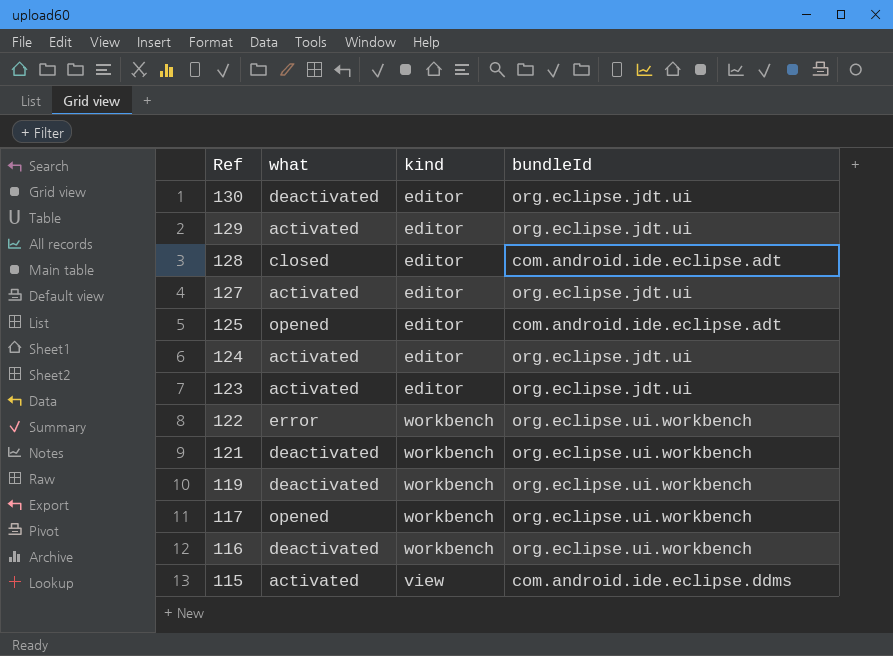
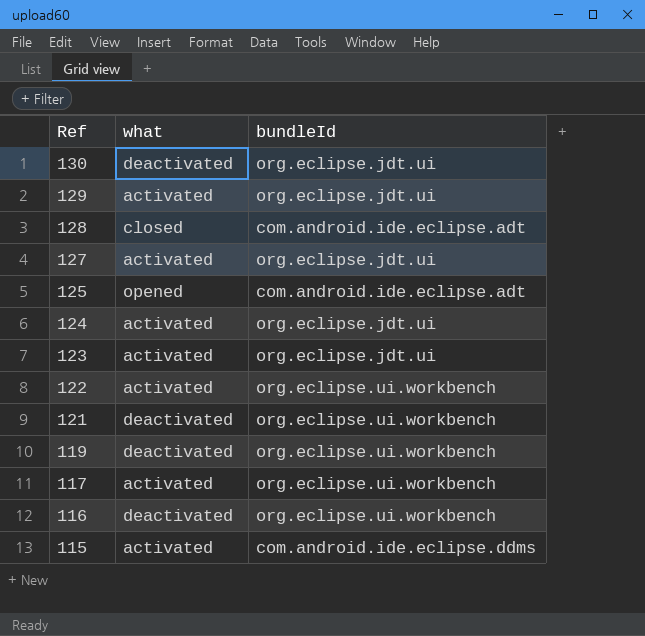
column kind | position: 3 -> none
122 | what: error -> activated
117 | what: opened -> activated

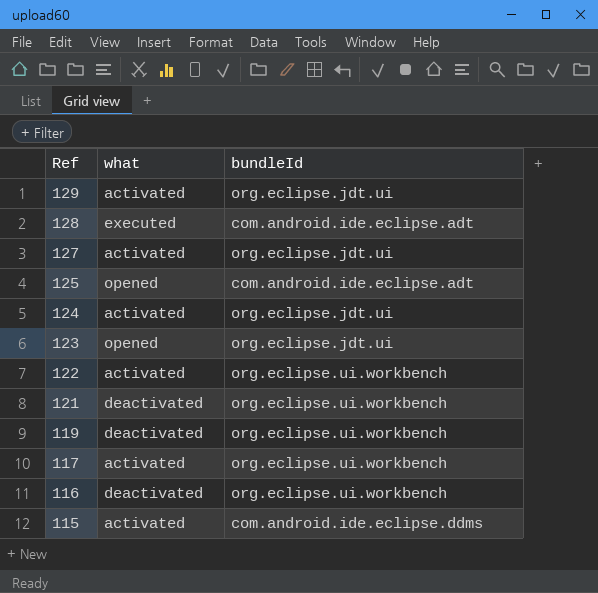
row 130: deactivated | org.eclipse.jdt.ui -> none
128 | what: closed -> executed
123 | what: activated -> opened

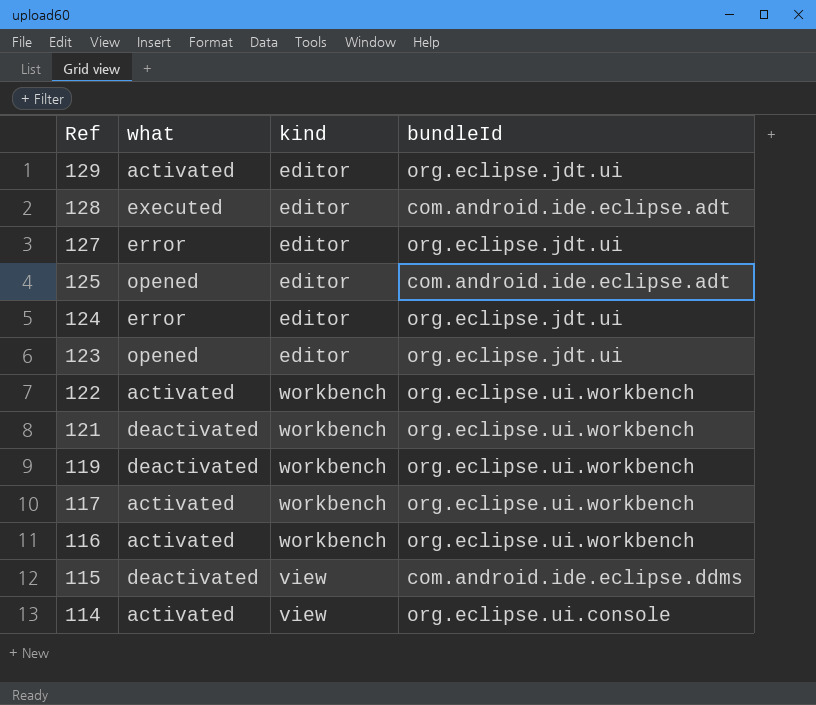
column kind | position: none -> 3
127 | what: activated -> error
124 | what: activated -> error
116 | what: deactivated -> activated
115 | what: activated -> deactivated
row 114: none -> activated | view | org.eclipse.ui.console

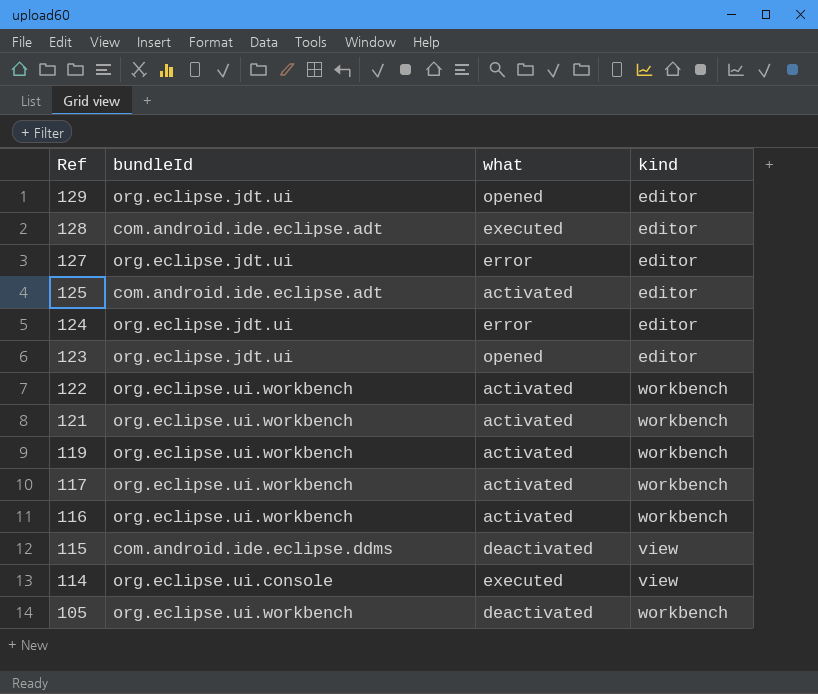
column bundleId | position: 4 -> 2
129 | what: activated -> opened
125 | what: opened -> activated
121 | what: deactivated -> activated
119 | what: deactivated -> activated
114 | what: activated -> executed
row 105: none -> org.eclipse.ui.workbench | deactivated | workbench

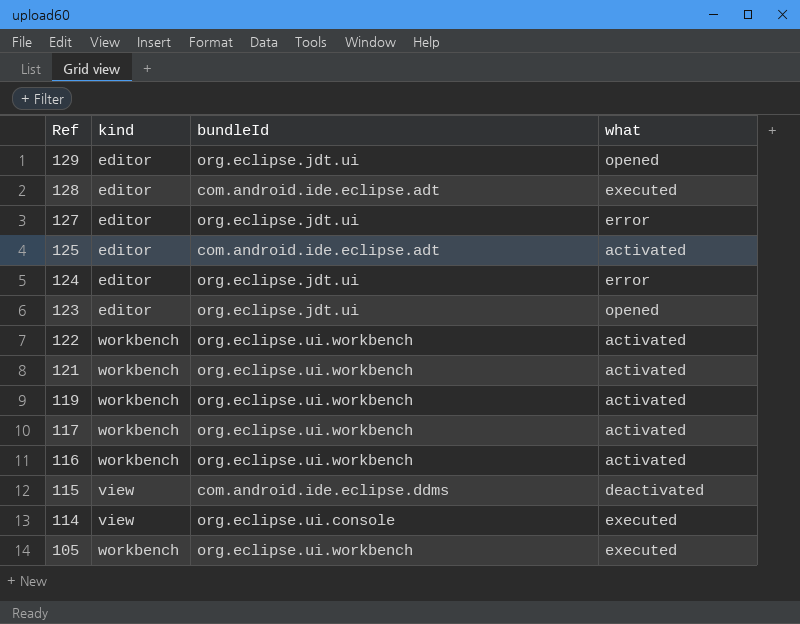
column kind | position: 4 -> 2
105 | what: deactivated -> executed

